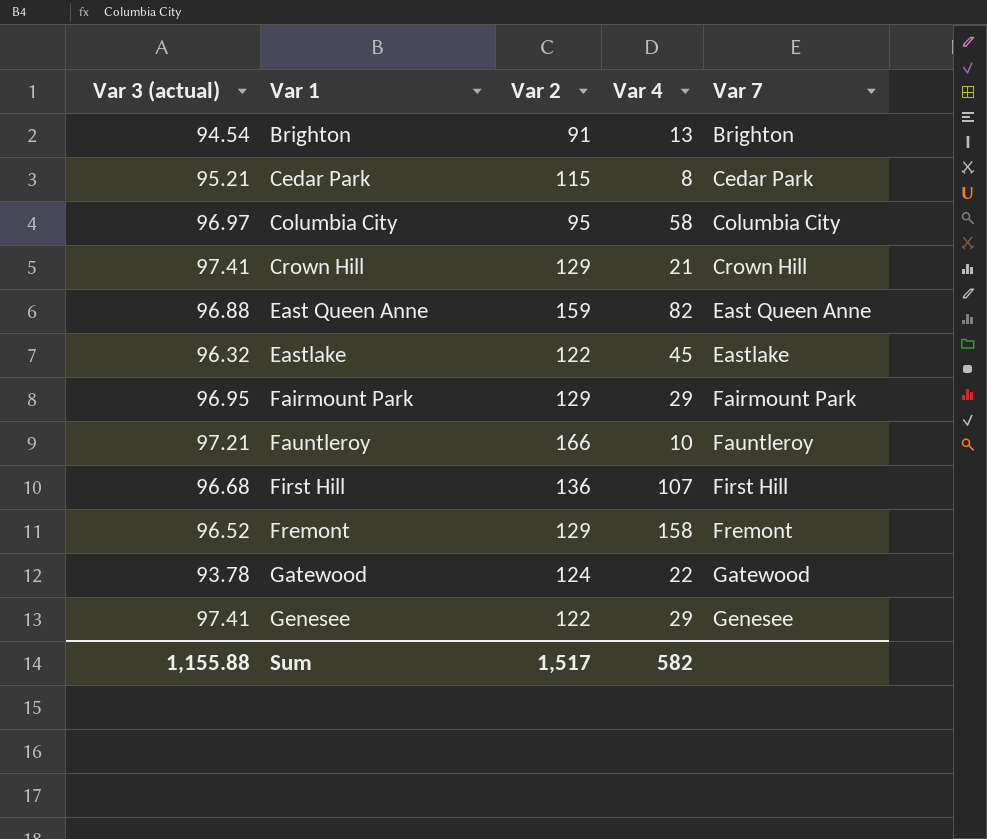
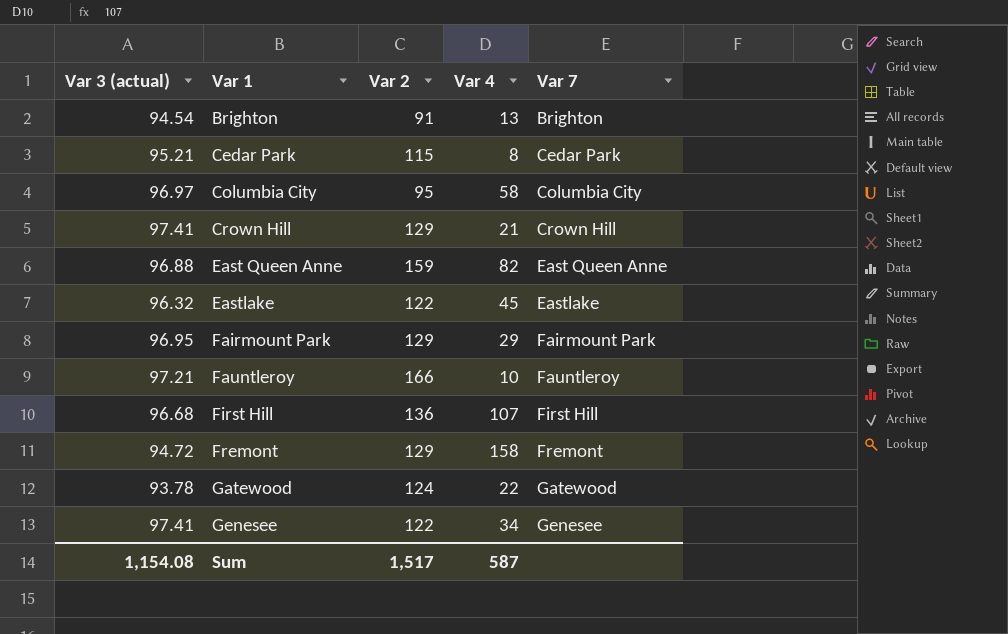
Fremont | Var 3 (actual): 96.52 -> 94.72
Genesee | Var 4: 29 -> 34
Sum | Var 3 (actual): 1,155.88 -> 1,154.08
Sum | Var 4: 582 -> 587

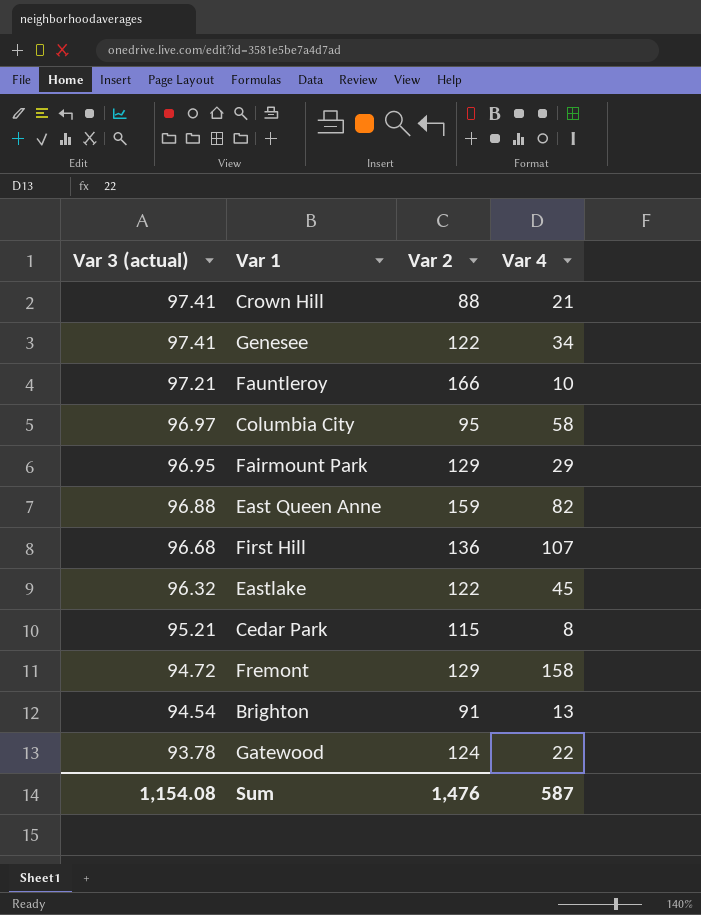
row order: Var 1 ascending -> Var 3 (actual) descending
column Var 7 | position: 5 -> none
Crown Hill | Var 2: 129 -> 88
Sum | Var 2: 1,517 -> 1,476

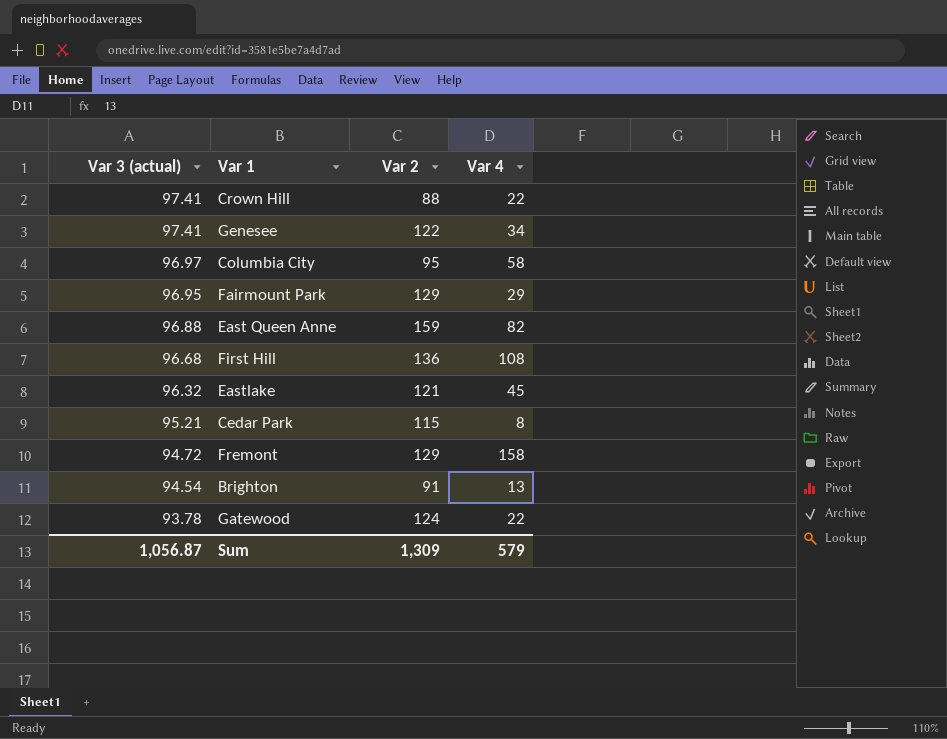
row Fauntleroy: 97.21 | 166 | 10 -> none
Crown Hill | Var 4: 21 -> 22
First Hill | Var 4: 107 -> 108
Eastlake | Var 2: 122 -> 121
Sum | Var 3 (actual): 1,154.08 -> 1,056.87
Sum | Var 2: 1,476 -> 1,309
Sum | Var 4: 587 -> 579

